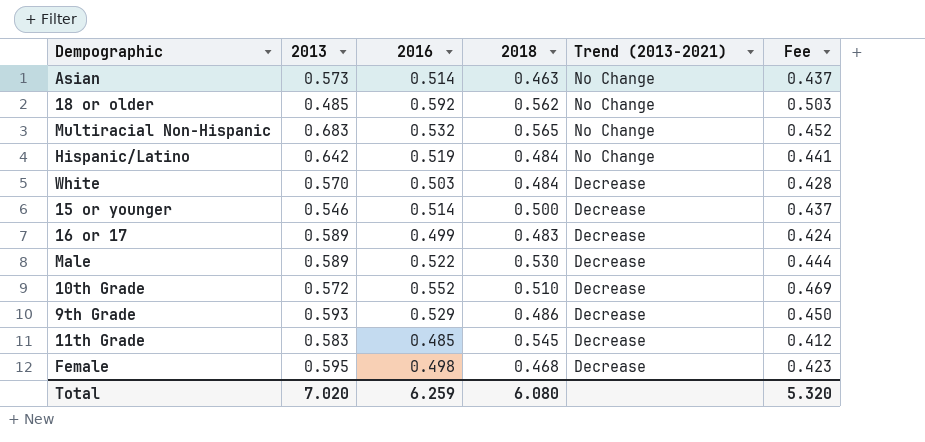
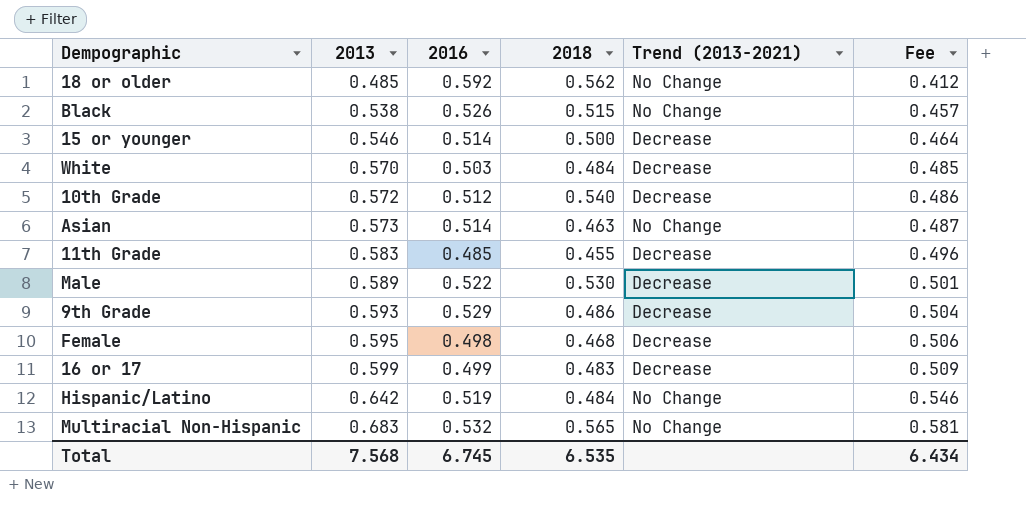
row order: Trend (2013-2021) descending -> 2013 ascending
column Fee | formula: [2016] * 0.85 -> [2013] * 0.85
row Black: none -> 0.538 | 0.526 | 0.515 | No Change | 0.457
10th Grade | 2016: 0.552 -> 0.512
10th Grade | 2018: 0.510 -> 0.540
11th Grade | 2018: 0.545 -> 0.455
16 or 17 | 2013: 0.589 -> 0.599
Total | 2013: 7.020 -> 7.568
Total | 2016: 6.259 -> 6.745
Total | 2018: 6.080 -> 6.535
Total | Fee: 5.320 -> 6.434

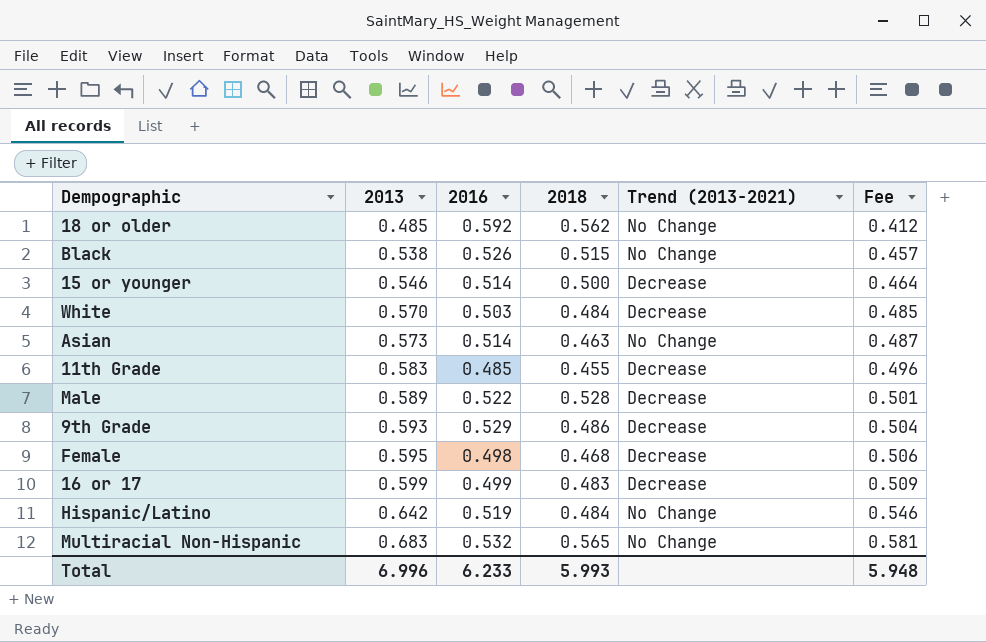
row 10th Grade: 0.572 | 0.512 | 0.540 | Decrease | 0.486 -> none
Male | 2018: 0.530 -> 0.528
Total | 2013: 7.568 -> 6.996
Total | 2016: 6.745 -> 6.233
Total | 2018: 6.535 -> 5.993
Total | Fee: 6.434 -> 5.948

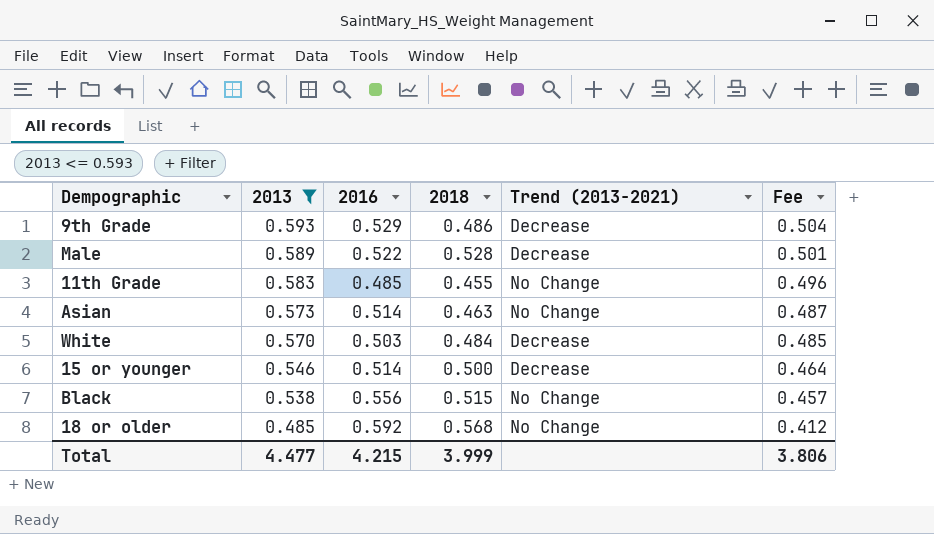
filter: none -> 2013 <= 0.593
row order: 2013 ascending -> 2013 descending
11th Grade | Trend (2013-2021): Decrease -> No Change
Black | 2016: 0.526 -> 0.556
18 or older | 2018: 0.562 -> 0.568
Total | 2013: 6.996 -> 4.477
Total | 2016: 6.233 -> 4.215
Total | 2018: 5.993 -> 3.999
Total | Fee: 5.948 -> 3.806

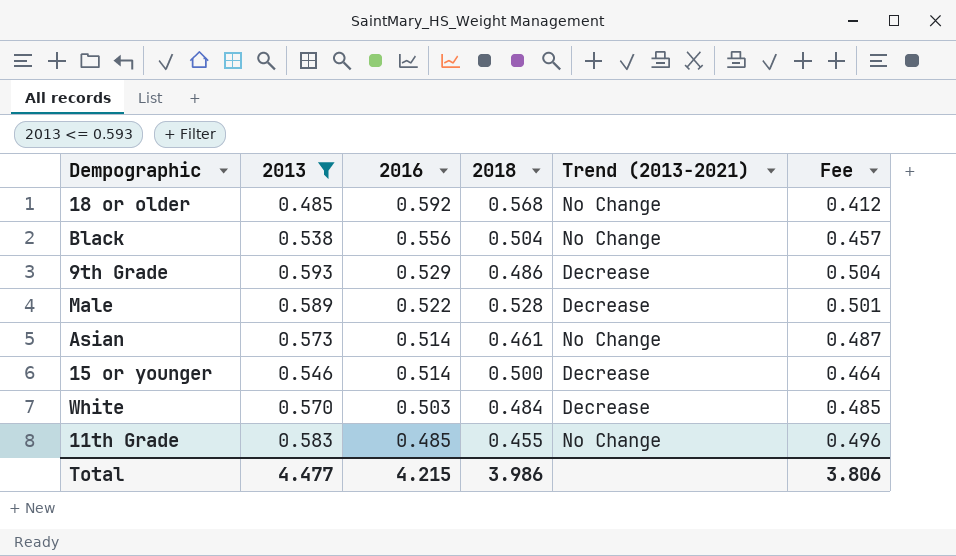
row order: 2013 descending -> 2016 descending
Black | 2018: 0.515 -> 0.504
Asian | 2018: 0.463 -> 0.461
Total | 2018: 3.999 -> 3.986

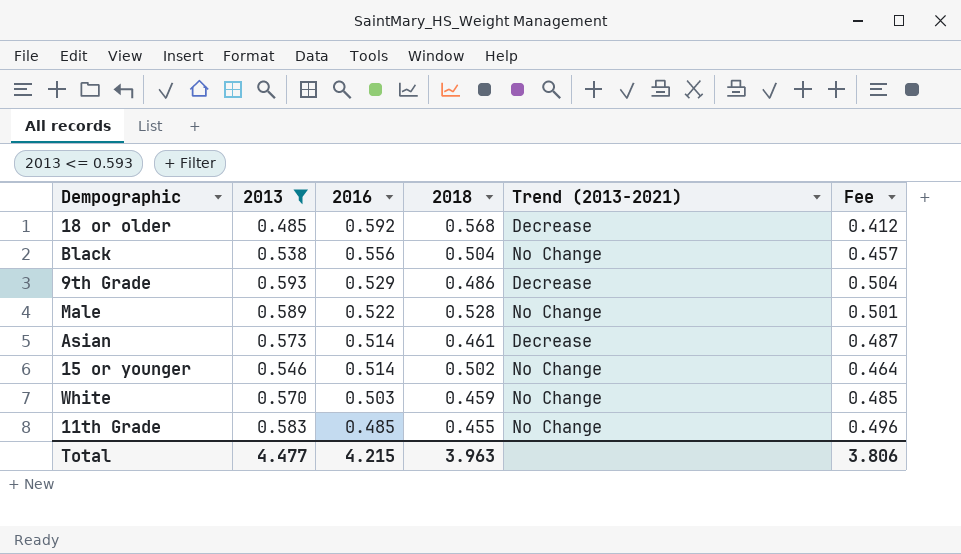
18 or older | Trend (2013-2021): No Change -> Decrease
Male | Trend (2013-2021): Decrease -> No Change
Asian | Trend (2013-2021): No Change -> Decrease
15 or younger | 2018: 0.500 -> 0.502
15 or younger | Trend (2013-2021): Decrease -> No Change
White | 2018: 0.484 -> 0.459
White | Trend (2013-2021): Decrease -> No Change
Total | 2018: 3.986 -> 3.963

